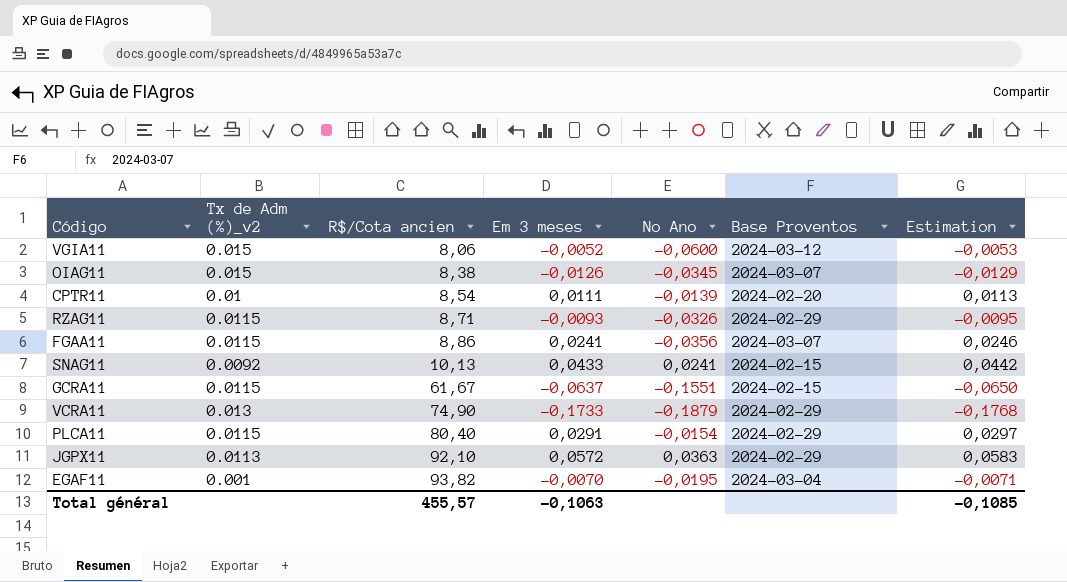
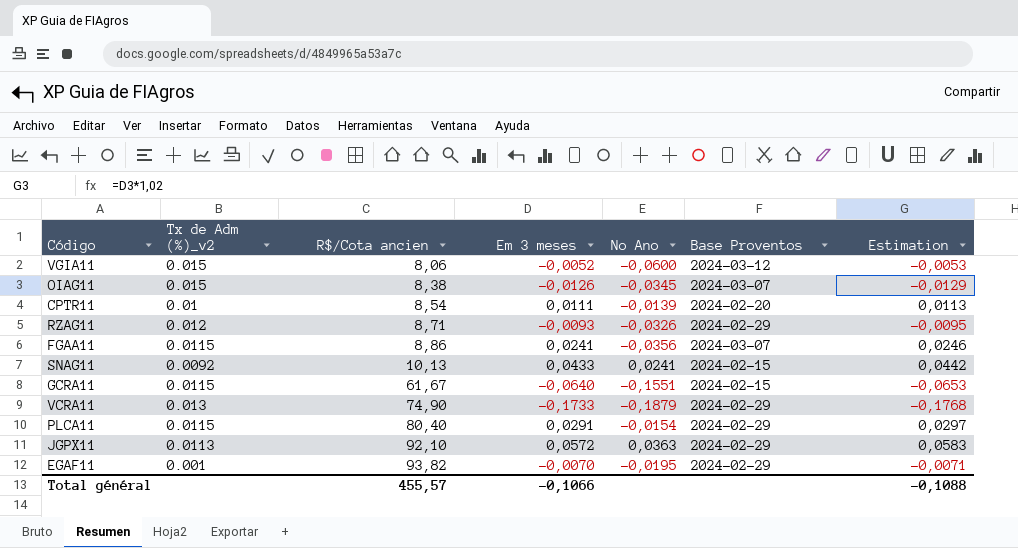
RZAG11 | Tx de Adm (%)_v2: 0.0115 -> 0.012
GCRA11 | Em 3 meses: -0,0637 -> -0,0640
GCRA11 | Estimation: -0,0650 -> -0,0653
EGAF11 | Base Proventos: 2024-03-04 -> 2024-02-29
Total général | Em 3 meses: -0,1063 -> -0,1066
Total général | Estimation: -0,1085 -> -0,1088

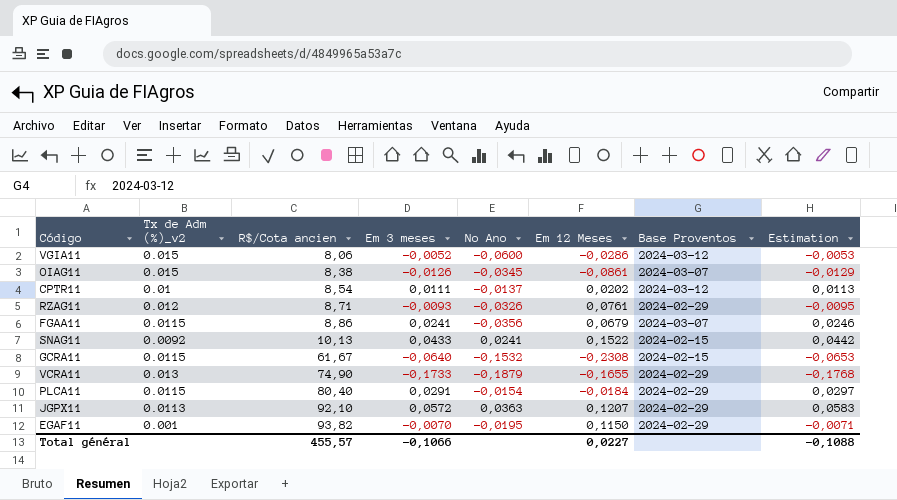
column Em 12 Meses | position: none -> 6
CPTR11 | No Ano: -0,0139 -> -0,0137
CPTR11 | Base Proventos: 2024-02-20 -> 2024-03-12
GCRA11 | No Ano: -0,1551 -> -0,1532

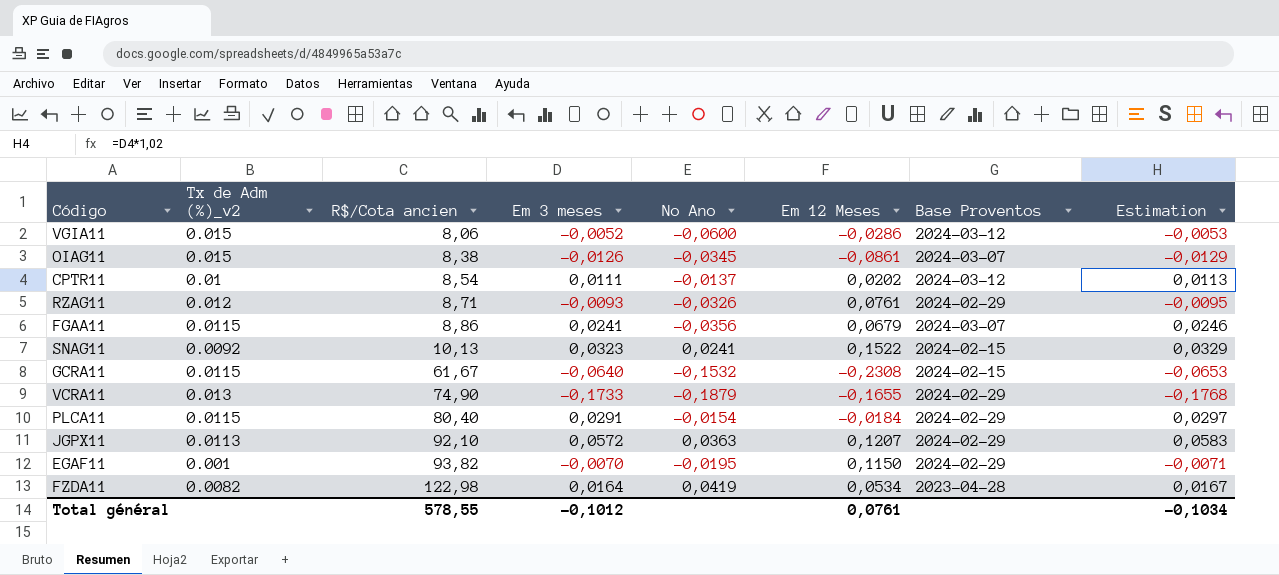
SNAG11 | Em 3 meses: 0,0433 -> 0,0323
SNAG11 | Estimation: 0,0442 -> 0,0329
row FZDA11: none -> 0.0082 | 122,98 | 0,0164 | 0,0419 | 0,0534 | 2023-04-28 | 0,0167
Total général | R$/Cota ancien: 455,57 -> 578,55
Total général | Em 3 meses: -0,1066 -> -0,1012
Total général | Em 12 Meses: 0,0227 -> 0,0761
Total général | Estimation: -0,1088 -> -0,1034

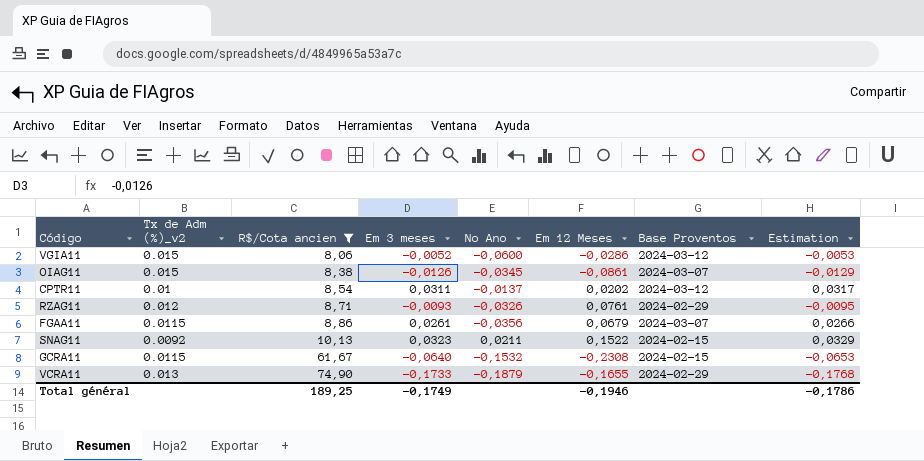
filter: none -> R$/Cota ancien <= 74,90
CPTR11 | Em 3 meses: 0,0111 -> 0,0311
CPTR11 | Estimation: 0,0113 -> 0,0317
FGAA11 | Em 3 meses: 0,0241 -> 0,0261
FGAA11 | Estimation: 0,0246 -> 0,0266
SNAG11 | No Ano: 0,0241 -> 0,0211
Total général | R$/Cota ancien: 578,55 -> 189,25
Total général | Em 3 meses: -0,1012 -> -0,1749
Total général | Em 12 Meses: 0,0761 -> -0,1946
Total général | Estimation: -0,1034 -> -0,1786

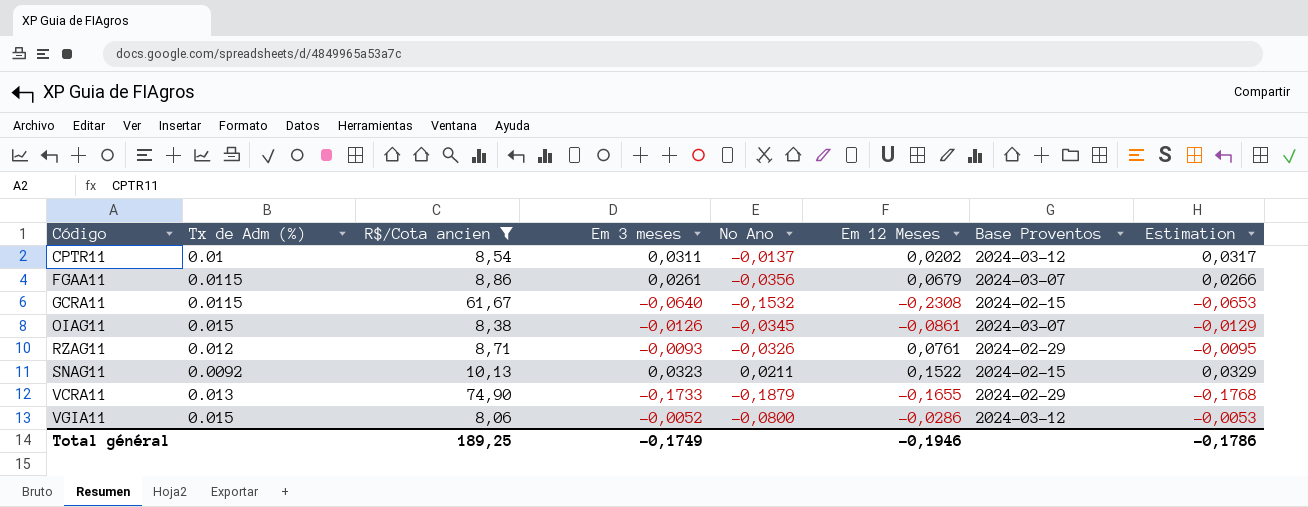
row order: R$/Cota ancien ascending -> Código ascending
column name: Tx de Adm (%)_v2 -> Tx de Adm (%)
VGIA11 | No Ano: -0,0600 -> -0,0800

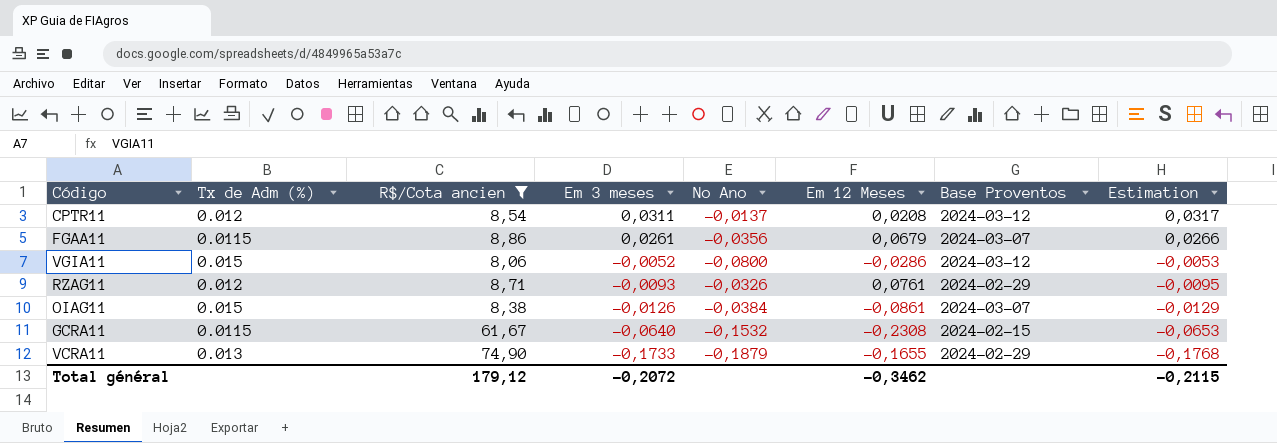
row order: Código ascending -> Em 3 meses descending
row SNAG11: 0.0092 | 10,13 | 0,0323 | 0,0211 | 0,1522 | 2024-02-15 | 0,0329 -> none
CPTR11 | Tx de Adm (%): 0.01 -> 0.012
CPTR11 | Em 12 Meses: 0,0202 -> 0,0208
OIAG11 | No Ano: -0,0345 -> -0,0384
Total général | R$/Cota ancien: 189,25 -> 179,12
Total général | Em 3 meses: -0,1749 -> -0,2072
Total général | Em 12 Meses: -0,1946 -> -0,3462
Total général | Estimation: -0,1786 -> -0,2115

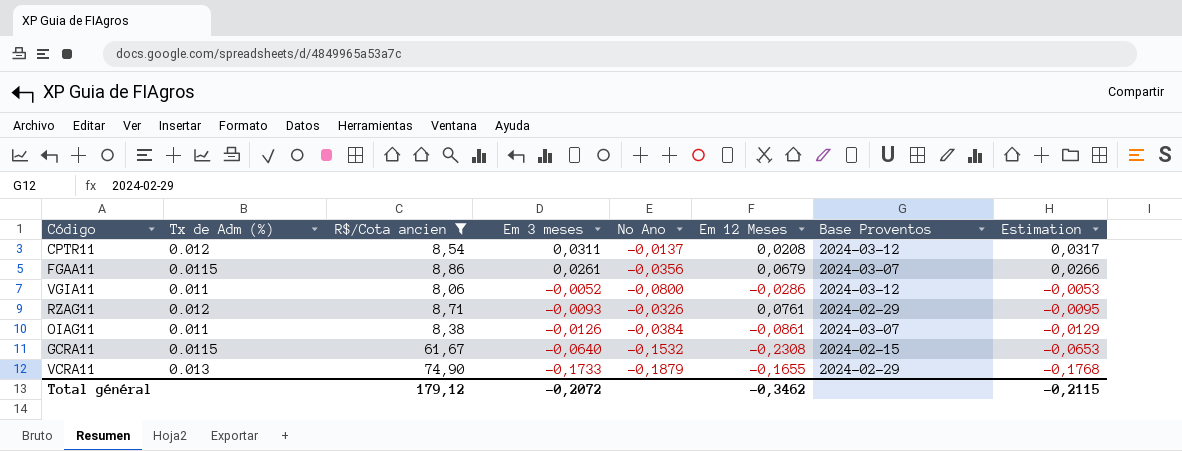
VGIA11 | Tx de Adm (%): 0.015 -> 0.011
OIAG11 | Tx de Adm (%): 0.015 -> 0.011

